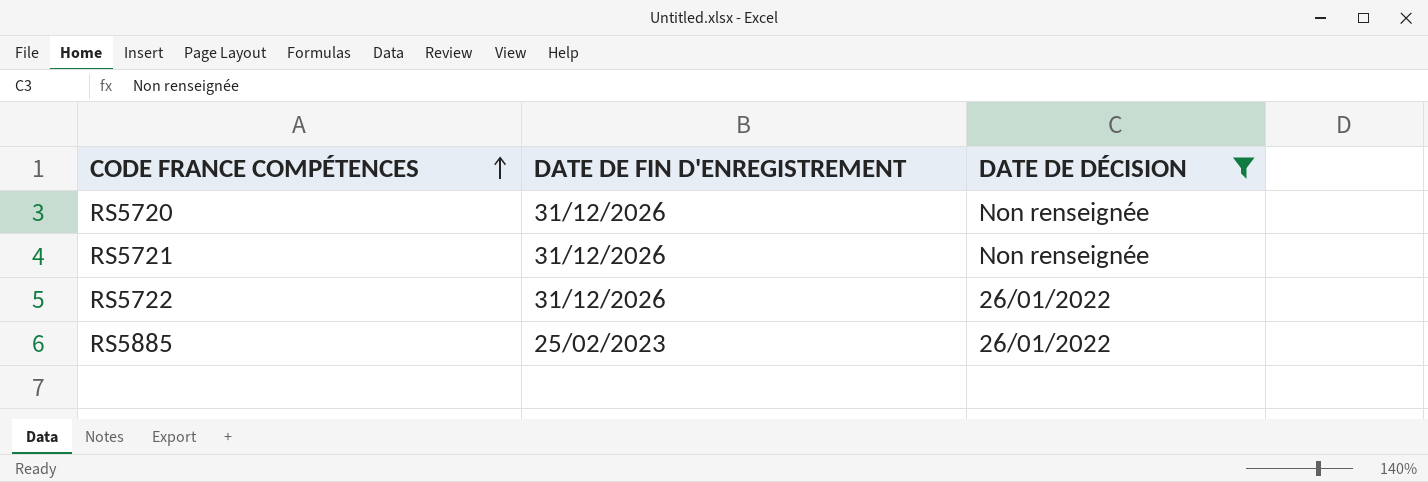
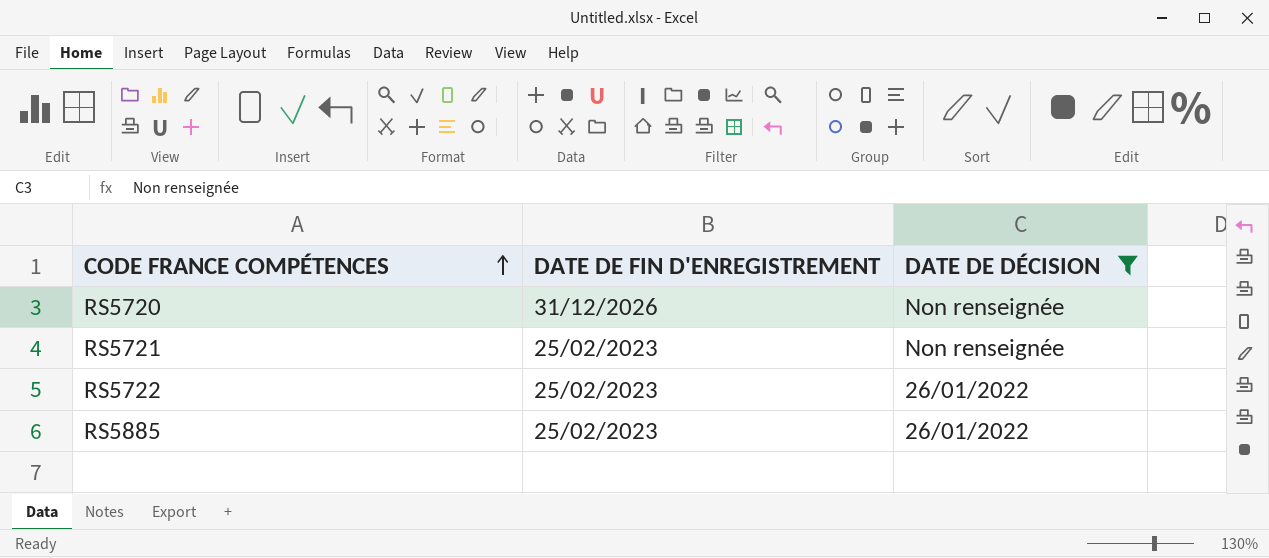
RS5721 | DATE DE FIN D'ENREGISTREMENT: 31/12/2026 -> 25/02/2023
RS5722 | DATE DE FIN D'ENREGISTREMENT: 31/12/2026 -> 25/02/2023

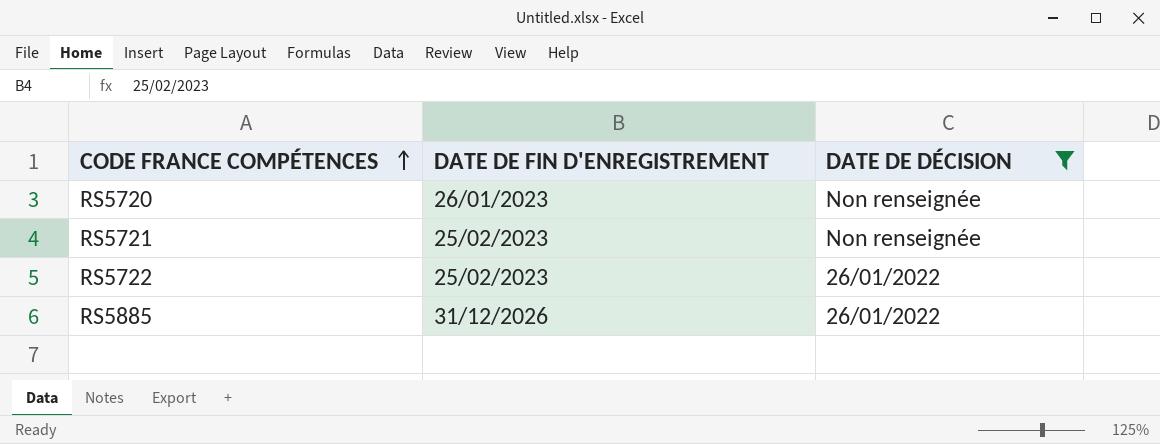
RS5720 | DATE DE FIN D'ENREGISTREMENT: 31/12/2026 -> 26/01/2023
RS5885 | DATE DE FIN D'ENREGISTREMENT: 25/02/2023 -> 31/12/2026

